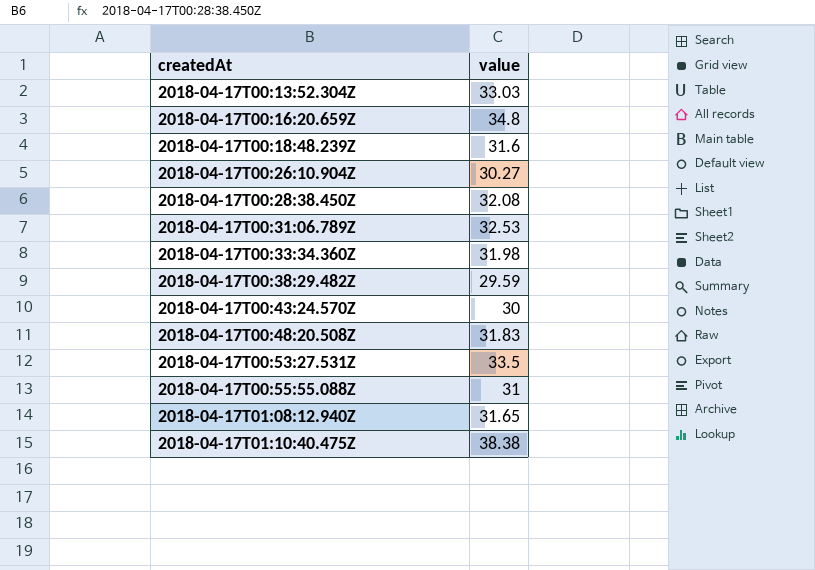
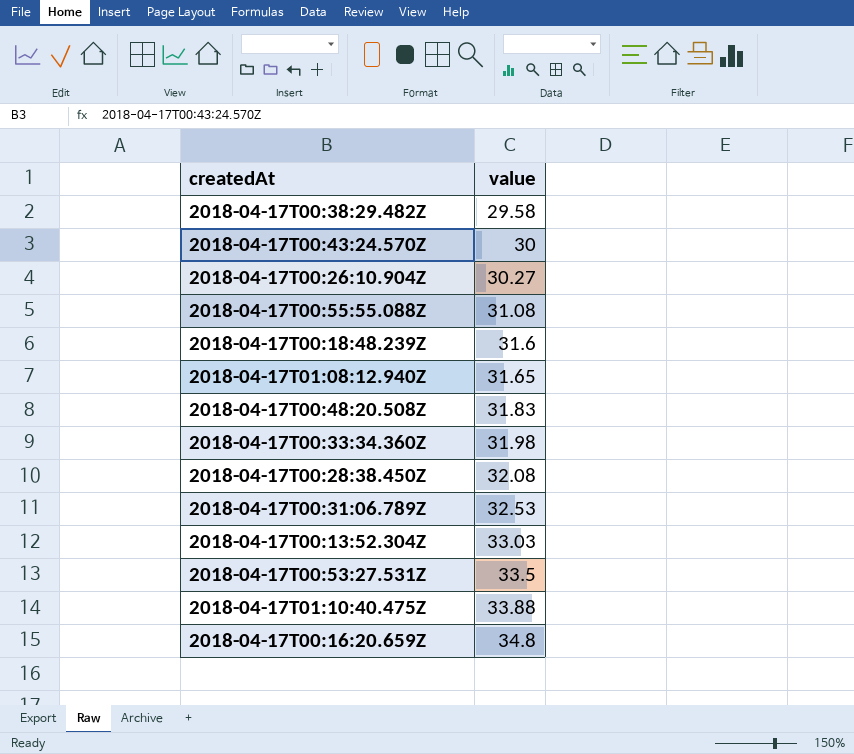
row order: createdAt ascending -> value ascending
2018-04-17T00:38:29.482Z | value: 29.59 -> 29.58
2018-04-17T00:55:55.088Z | value: 31 -> 31.08
2018-04-17T01:10:40.475Z | value: 38.38 -> 33.88

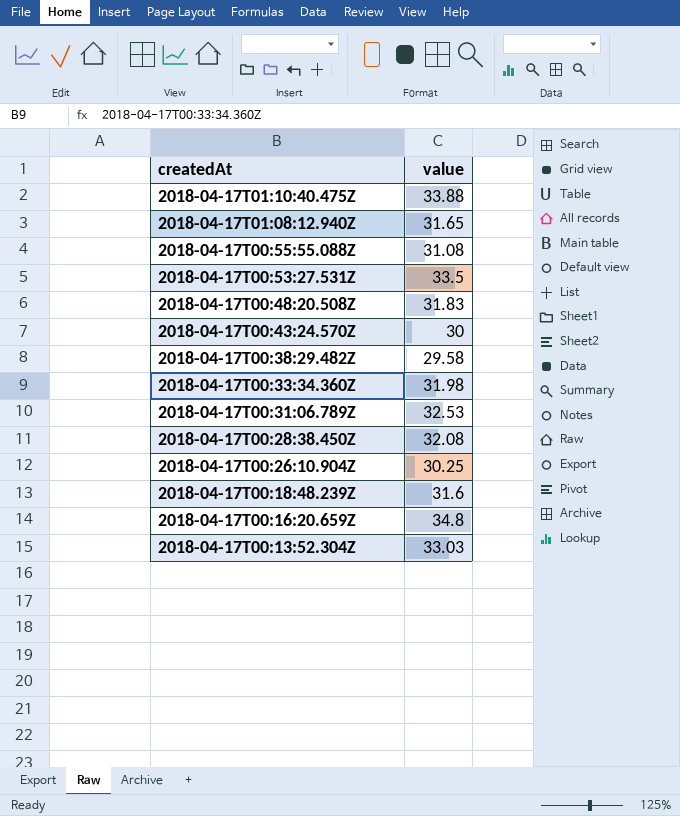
row order: value ascending -> createdAt descending
2018-04-17T00:26:10.904Z | value: 30.27 -> 30.25

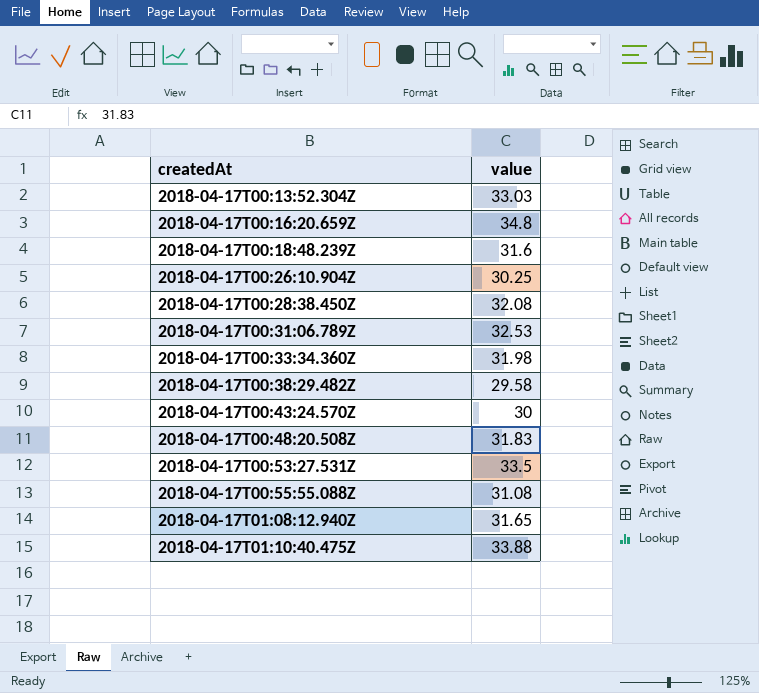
row order: createdAt descending -> createdAt ascending

